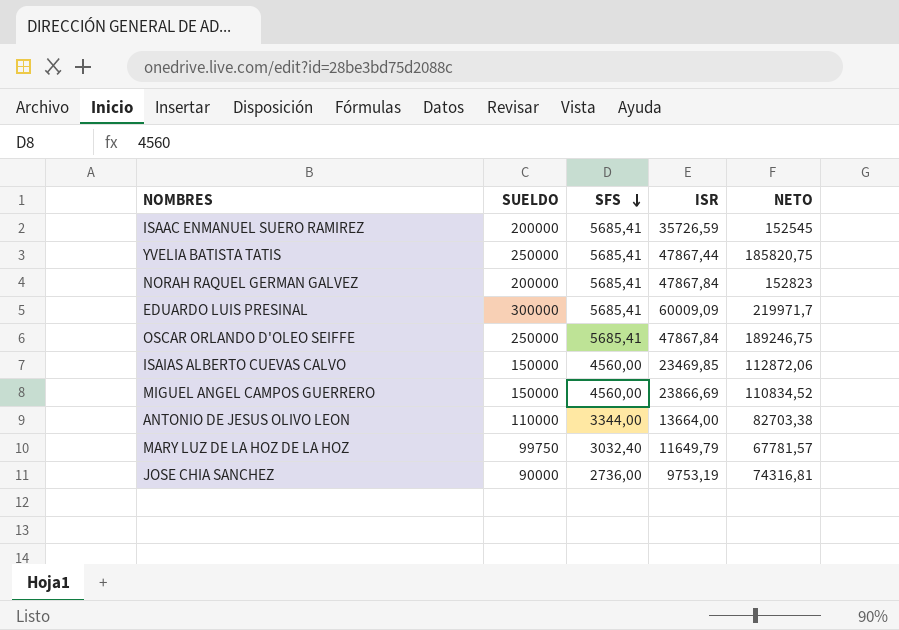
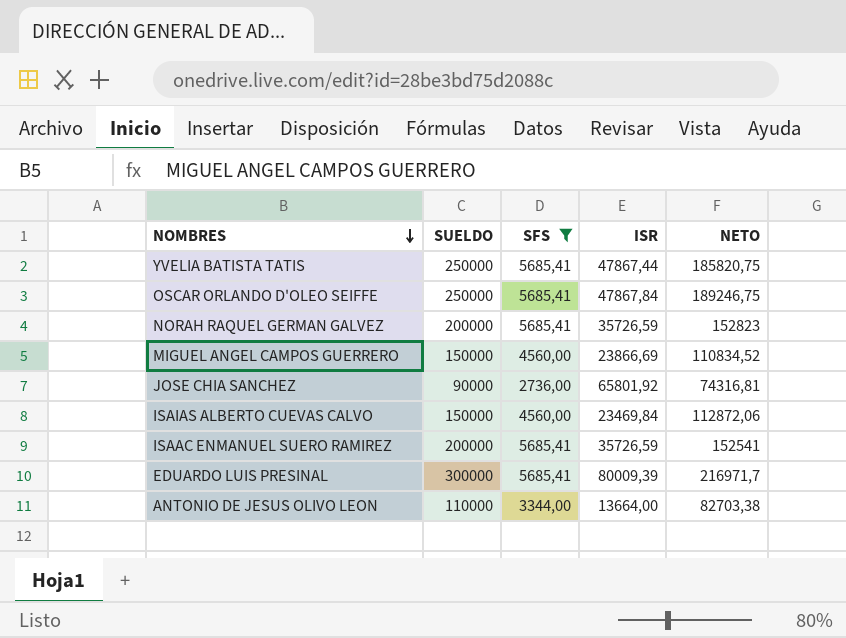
filter: none -> SFS != 3032,40
row order: SFS descending -> NOMBRES descending
NORAH RAQUEL GERMAN GALVEZ | ISR: 47867,84 -> 35726,59
JOSE CHIA SANCHEZ | ISR: 9753,19 -> 65801,92
ISAIAS ALBERTO CUEVAS CALVO | ISR: 23469,85 -> 23469,84
ISAAC ENMANUEL SUERO RAMIREZ | NETO: 152545 -> 152541
EDUARDO LUIS PRESINAL | ISR: 60009,09 -> 80009,39
EDUARDO LUIS PRESINAL | NETO: 219971,7 -> 216971,7

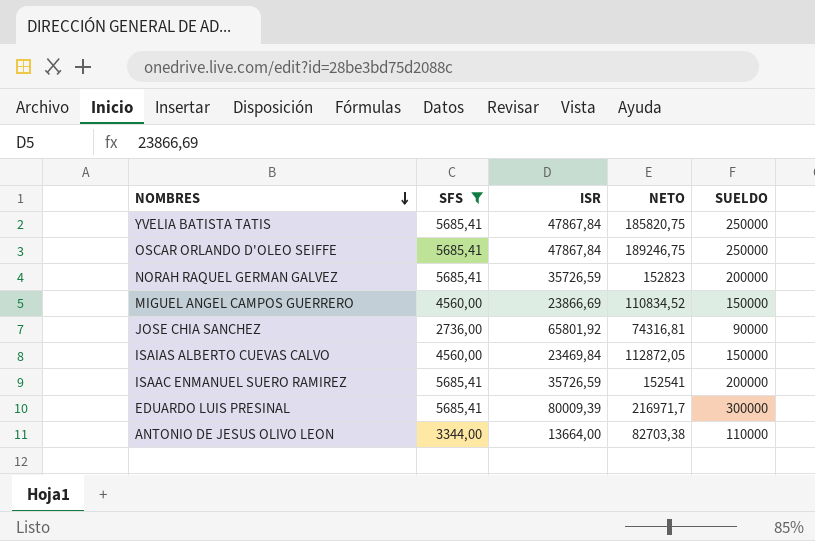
column SUELDO | position: 2 -> 5
YVELIA BATISTA TATIS | ISR: 47867,44 -> 47867,84
ISAIAS ALBERTO CUEVAS CALVO | NETO: 112872,06 -> 112872,05

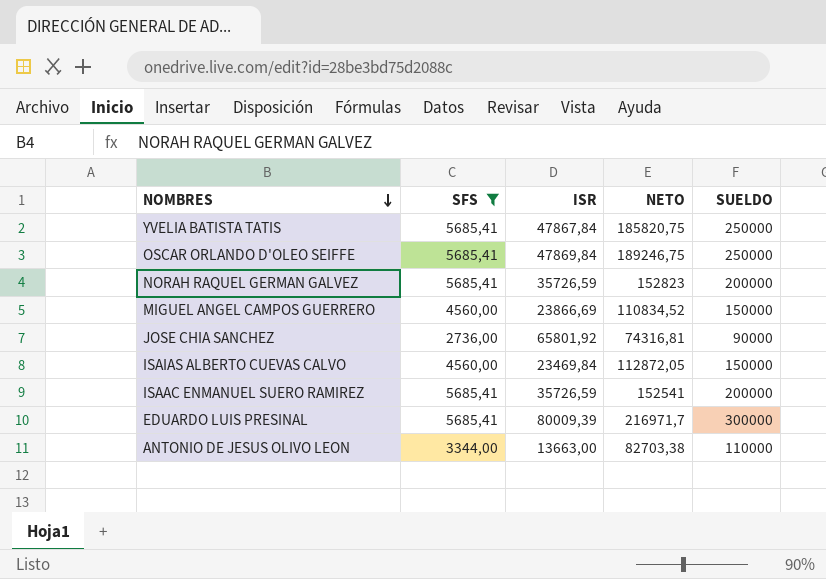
OSCAR ORLANDO D'OLEO SEIFFE | ISR: 47867,84 -> 47869,84
ANTONIO DE JESUS OLIVO LEON | ISR: 13664,00 -> 13663,00

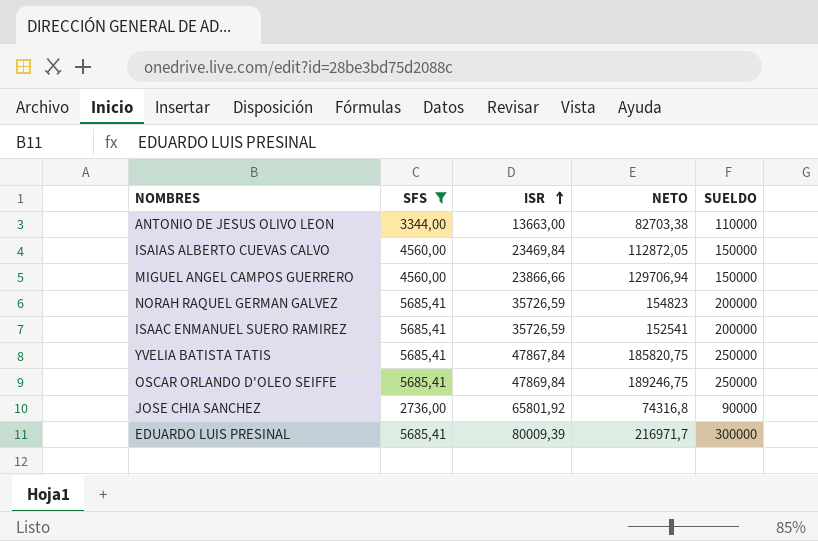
row order: NOMBRES descending -> ISR ascending
MIGUEL ANGEL CAMPOS GUERRERO | ISR: 23866,69 -> 23866,66
MIGUEL ANGEL CAMPOS GUERRERO | NETO: 110834,52 -> 129706,94
NORAH RAQUEL GERMAN GALVEZ | NETO: 152823 -> 154823
JOSE CHIA SANCHEZ | NETO: 74316,81 -> 74316,8

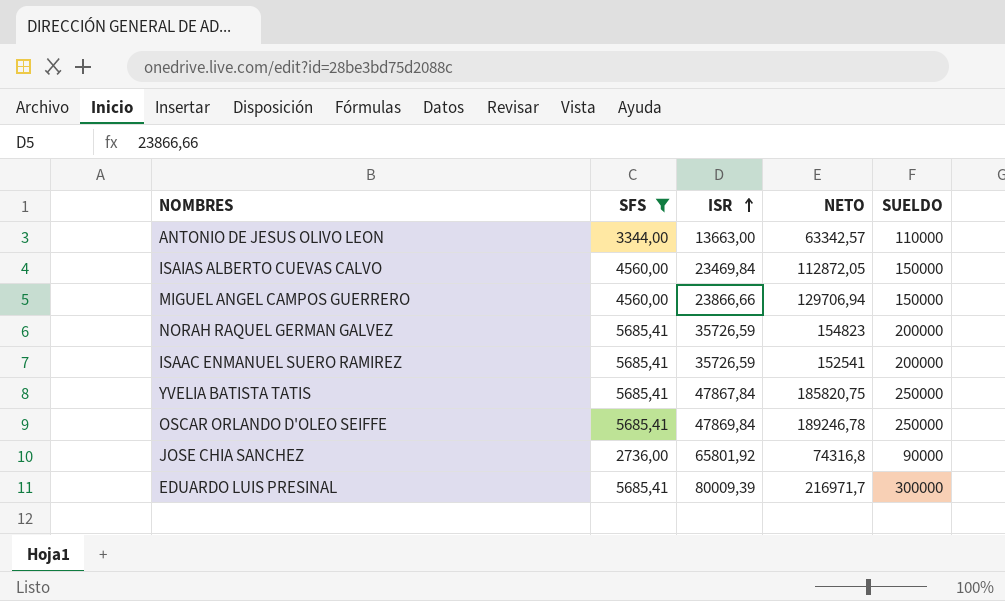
ANTONIO DE JESUS OLIVO LEON | NETO: 82703,38 -> 63342,57
OSCAR ORLANDO D'OLEO SEIFFE | NETO: 189246,75 -> 189246,78

